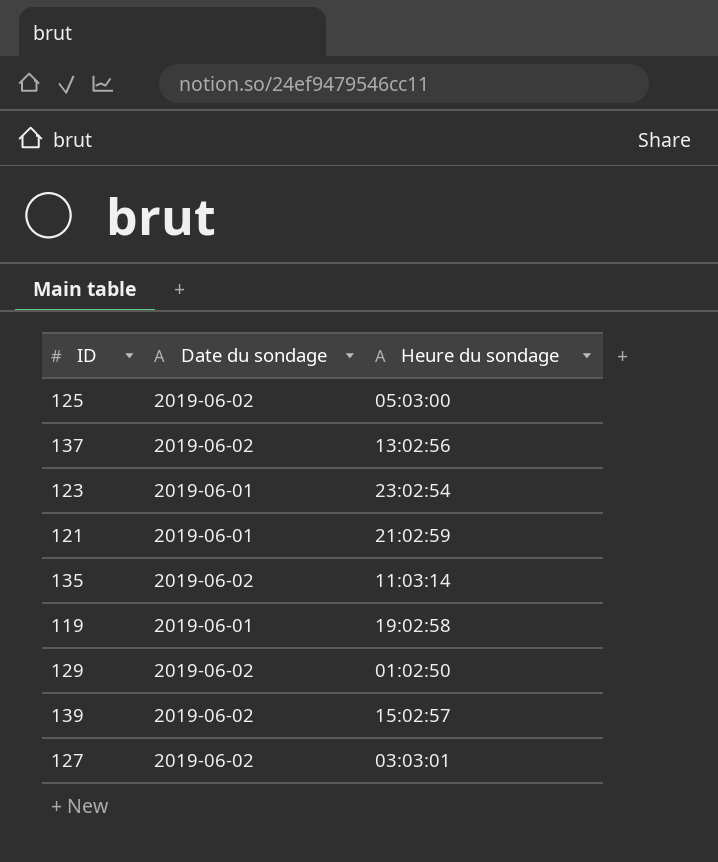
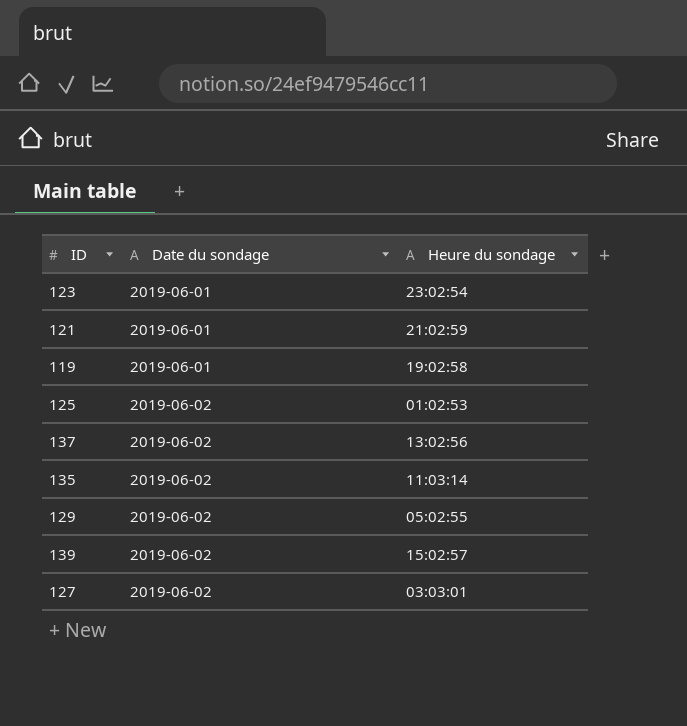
row order: none -> Date du sondage ascending
125 | Heure du sondage: 05:03:00 -> 01:02:53
129 | Heure du sondage: 01:02:50 -> 05:02:55

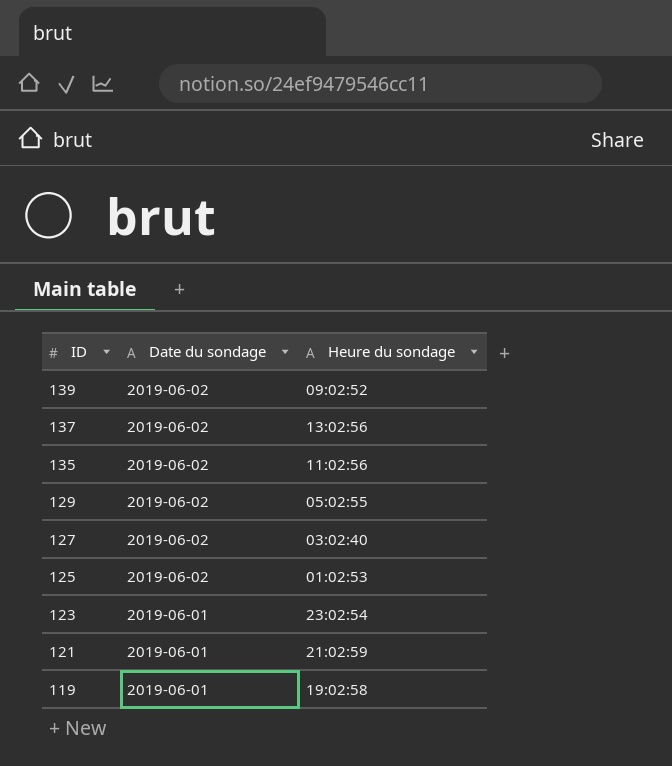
row order: Date du sondage ascending -> ID descending
139 | Heure du sondage: 15:02:57 -> 09:02:52
135 | Heure du sondage: 11:03:14 -> 11:02:56
127 | Heure du sondage: 03:03:01 -> 03:02:40

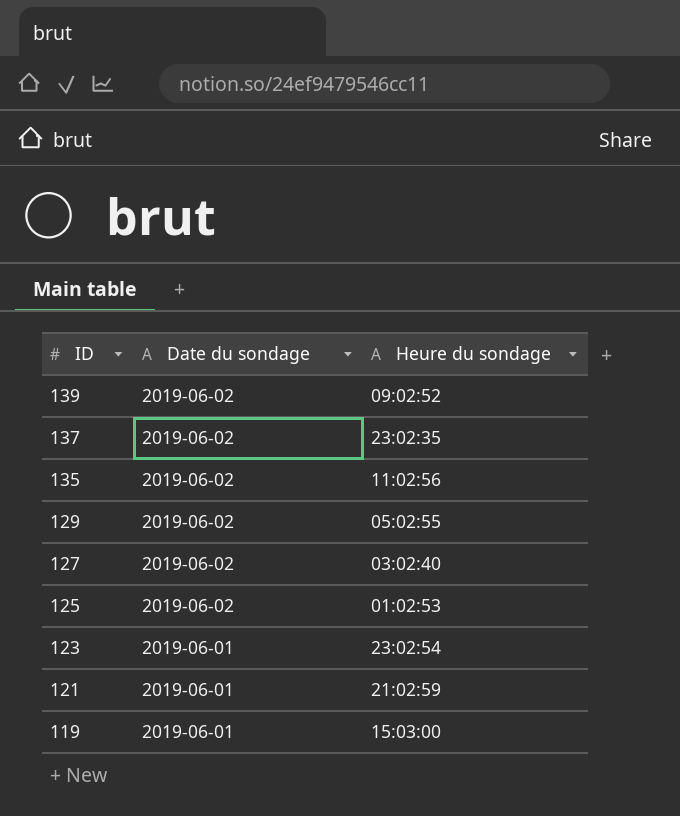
137 | Heure du sondage: 13:02:56 -> 23:02:35
119 | Heure du sondage: 19:02:58 -> 15:03:00

